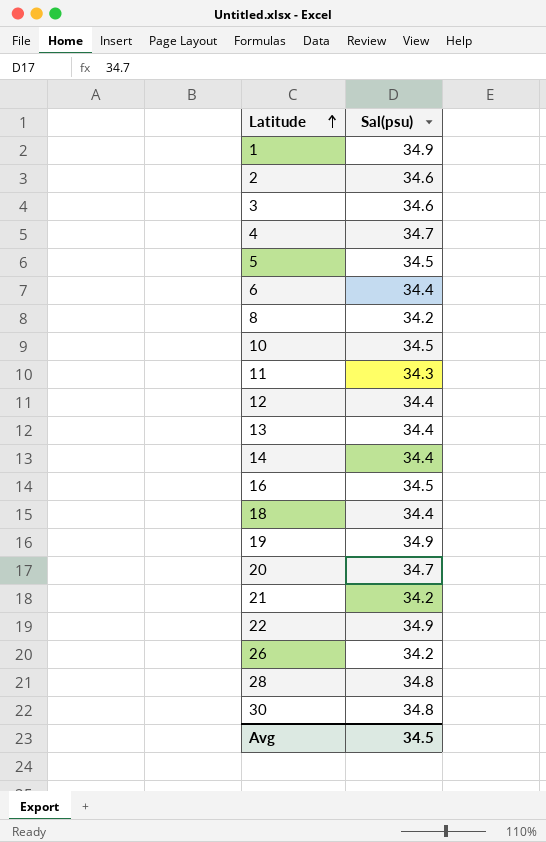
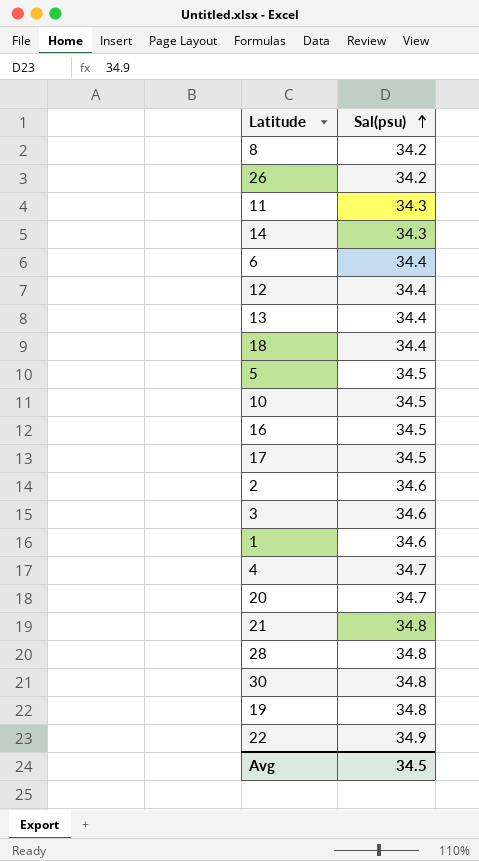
row order: Latitude ascending -> Sal(psu) ascending
14 | Sal(psu): 34.4 -> 34.3
row 17: none -> 34.5
1 | Sal(psu): 34.9 -> 34.6
21 | Sal(psu): 34.2 -> 34.8
19 | Sal(psu): 34.9 -> 34.8

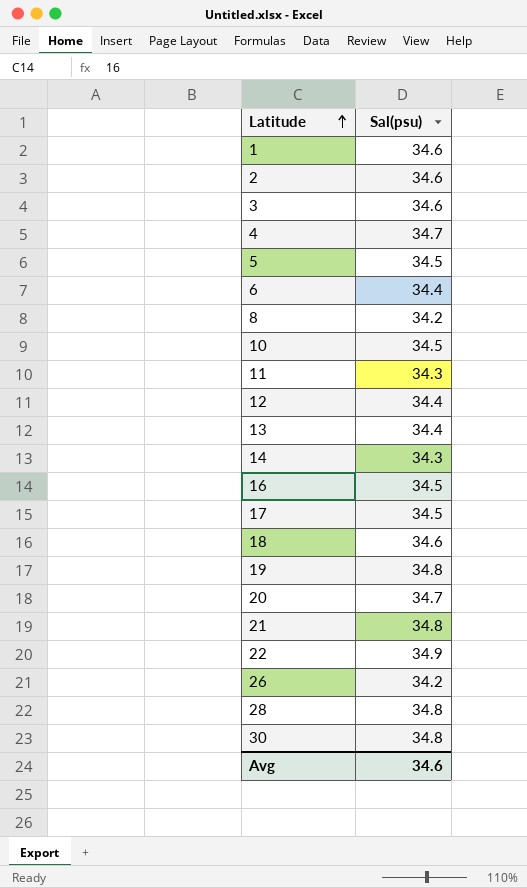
row order: Sal(psu) ascending -> Latitude ascending
18 | Sal(psu): 34.4 -> 34.6
Avg | Sal(psu): 34.5 -> 34.6

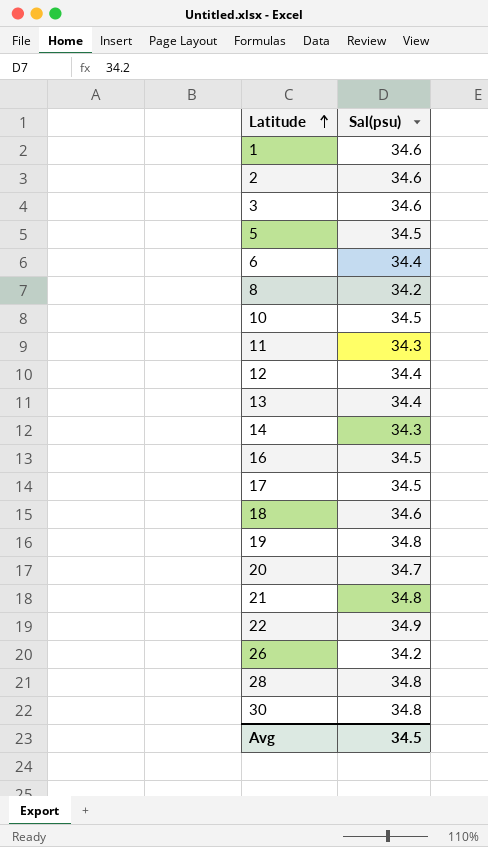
row 4: 34.7 -> none
Avg | Sal(psu): 34.6 -> 34.5

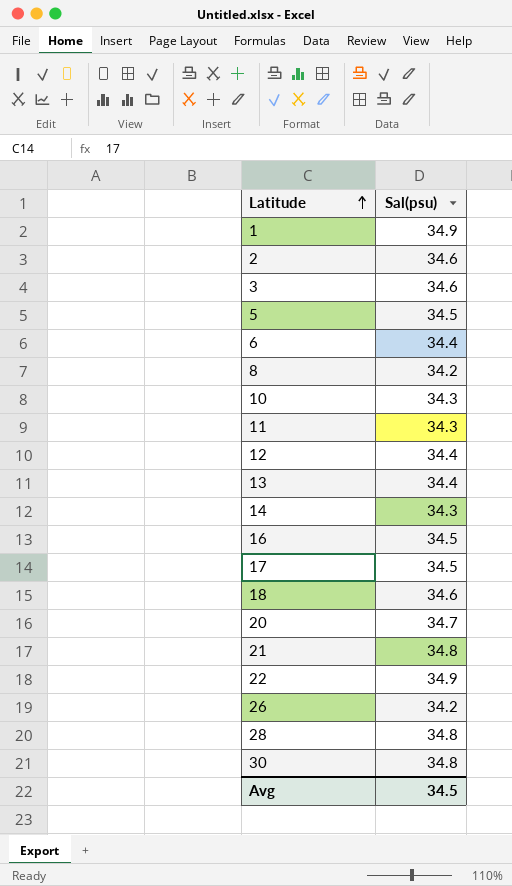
row 19: 34.8 -> none
1 | Sal(psu): 34.6 -> 34.9
10 | Sal(psu): 34.5 -> 34.3

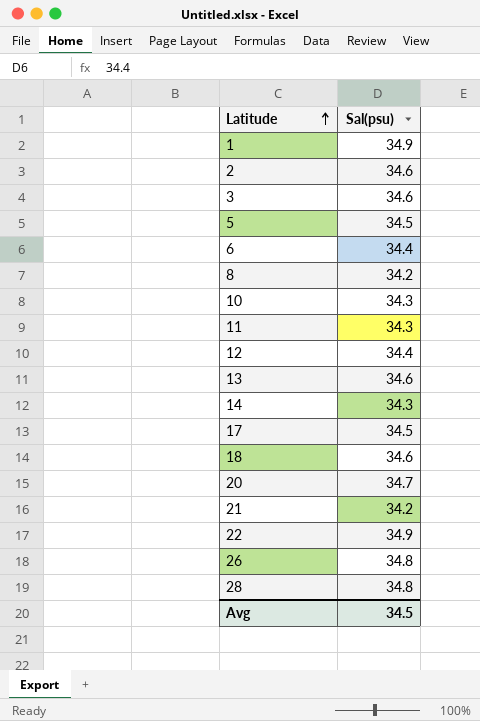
row 16: 34.5 -> none
row 30: 34.8 -> none
13 | Sal(psu): 34.4 -> 34.6
21 | Sal(psu): 34.8 -> 34.2
26 | Sal(psu): 34.2 -> 34.8

